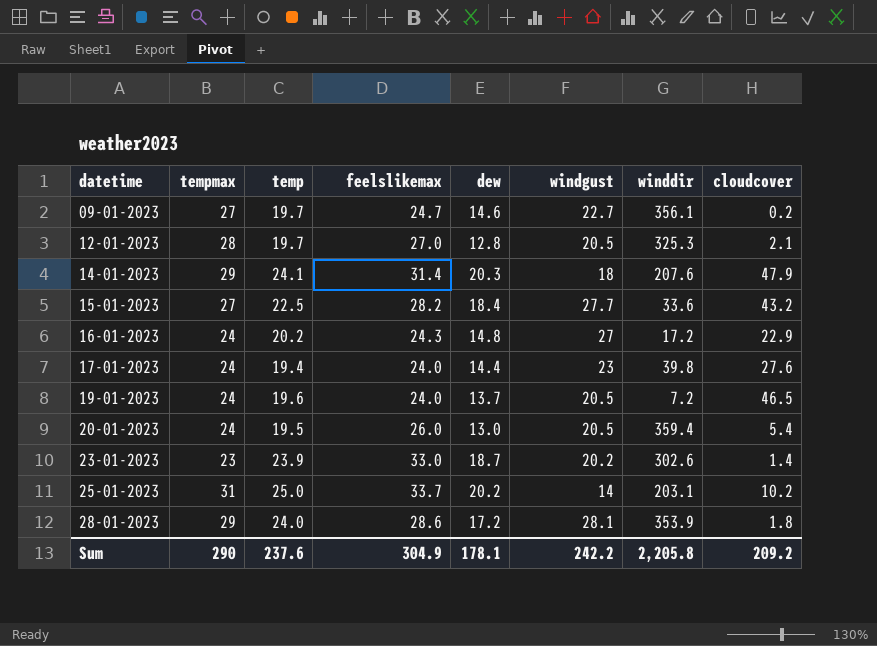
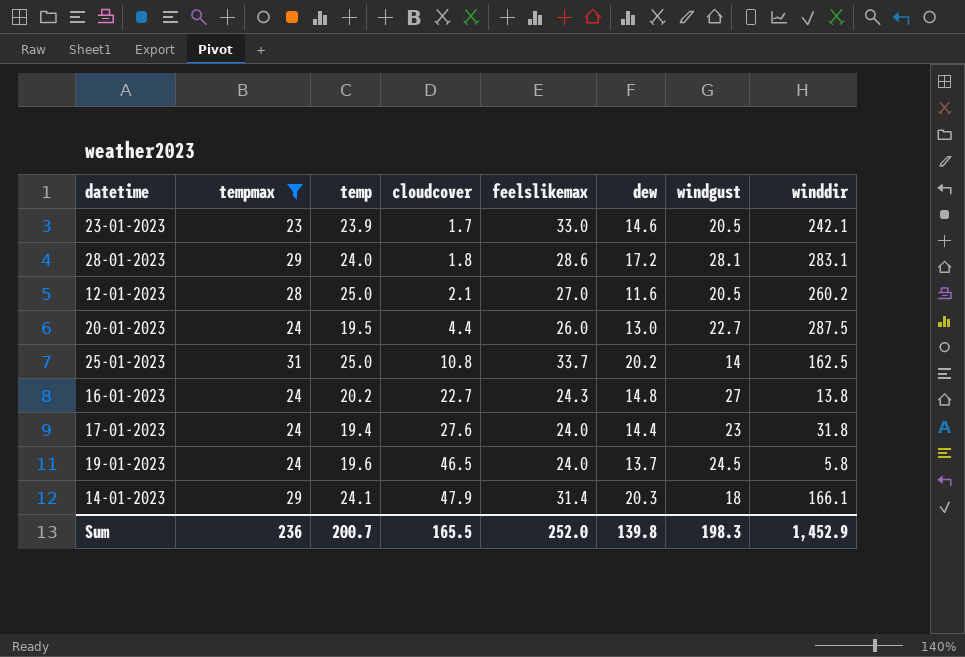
filter: none -> tempmax != 27
row order: datetime ascending -> cloudcover ascending
column cloudcover | position: 8 -> 4
23-01-2023 | cloudcover: 1.4 -> 1.7
23-01-2023 | dew: 18.7 -> 14.6
23-01-2023 | windgust: 20.2 -> 20.5
23-01-2023 | winddir: 302.6 -> 242.1
28-01-2023 | winddir: 353.9 -> 283.1
12-01-2023 | temp: 19.7 -> 25.0
12-01-2023 | dew: 12.8 -> 11.6
12-01-2023 | winddir: 325.3 -> 260.2
20-01-2023 | cloudcover: 5.4 -> 4.4
20-01-2023 | windgust: 20.5 -> 22.7
20-01-2023 | winddir: 359.4 -> 287.5
25-01-2023 | cloudcover: 10.2 -> 10.8
25-01-2023 | winddir: 203.1 -> 162.5
16-01-2023 | cloudcover: 22.9 -> 22.7
16-01-2023 | winddir: 17.2 -> 13.8
17-01-2023 | winddir: 39.8 -> 31.8
19-01-2023 | windgust: 20.5 -> 24.5
19-01-2023 | winddir: 7.2 -> 5.8
14-01-2023 | winddir: 207.6 -> 166.1
Sum | tempmax: 290 -> 236
Sum | temp: 237.6 -> 200.7
Sum | cloudcover: 209.2 -> 165.5
Sum | feelslikemax: 304.9 -> 252.0
Sum | dew: 178.1 -> 139.8
Sum | windgust: 242.2 -> 198.3
Sum | winddir: 2,205.8 -> 1,452.9

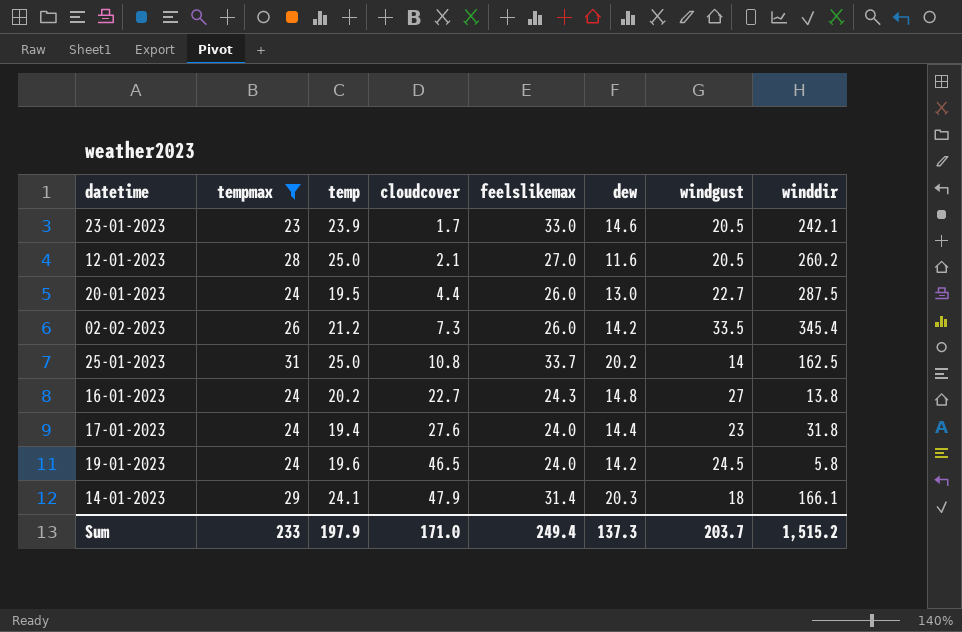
row 28-01-2023: 29 | 24.0 | 1.8 | 28.6 | 17.2 | 28.1 | 283.1 -> none
row 02-02-2023: none -> 26 | 21.2 | 7.3 | 26.0 | 14.2 | 33.5 | 345.4
19-01-2023 | dew: 13.7 -> 14.2
Sum | tempmax: 236 -> 233
Sum | temp: 200.7 -> 197.9
Sum | cloudcover: 165.5 -> 171.0
Sum | feelslikemax: 252.0 -> 249.4
Sum | dew: 139.8 -> 137.3
Sum | windgust: 198.3 -> 203.7
Sum | winddir: 1,452.9 -> 1,515.2

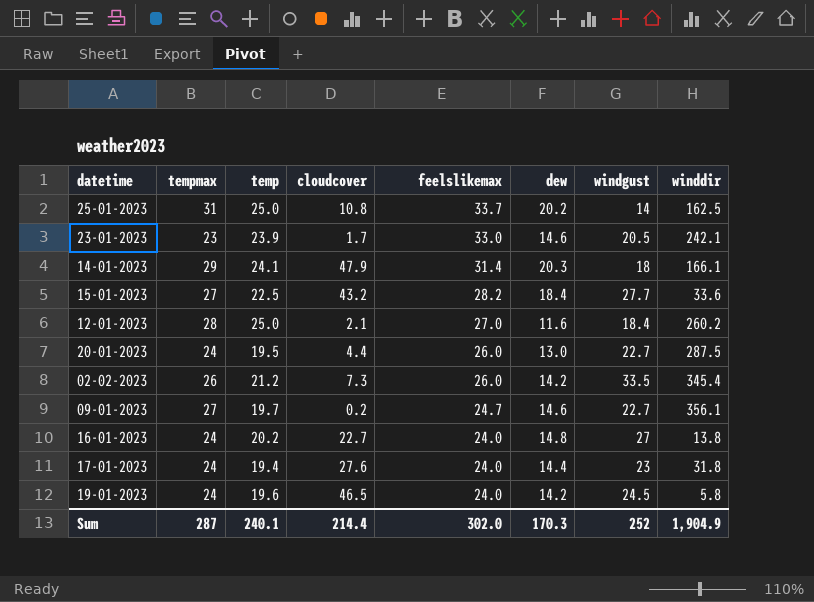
filter: tempmax != 27 -> none
row order: cloudcover ascending -> feelslikemax descending
12-01-2023 | windgust: 20.5 -> 18.4
16-01-2023 | feelslikemax: 24.3 -> 24.0
Sum | tempmax: 233 -> 287
Sum | temp: 197.9 -> 240.1
Sum | cloudcover: 171.0 -> 214.4
Sum | feelslikemax: 249.4 -> 302.0
Sum | dew: 137.3 -> 170.3
Sum | windgust: 203.7 -> 252
Sum | winddir: 1,515.2 -> 1,904.9

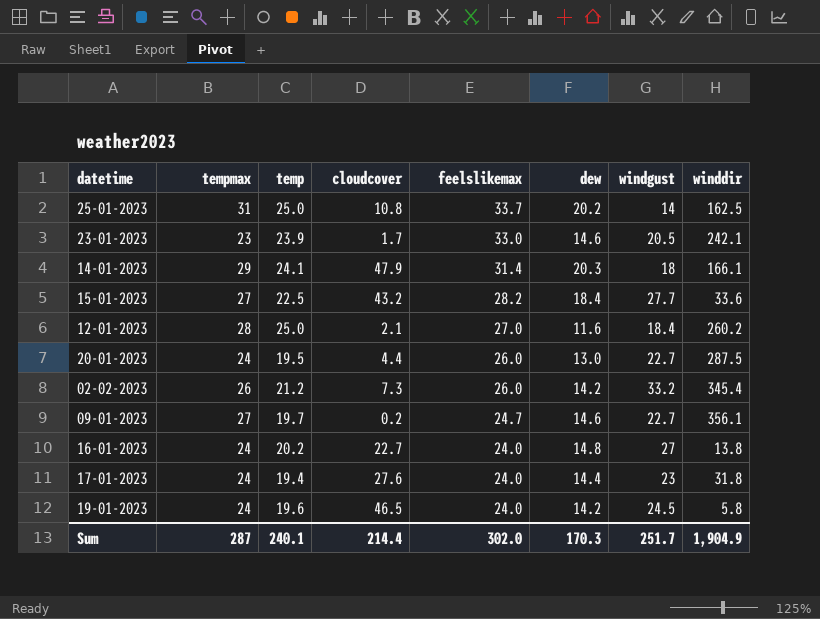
02-02-2023 | windgust: 33.5 -> 33.2
Sum | windgust: 252 -> 251.7

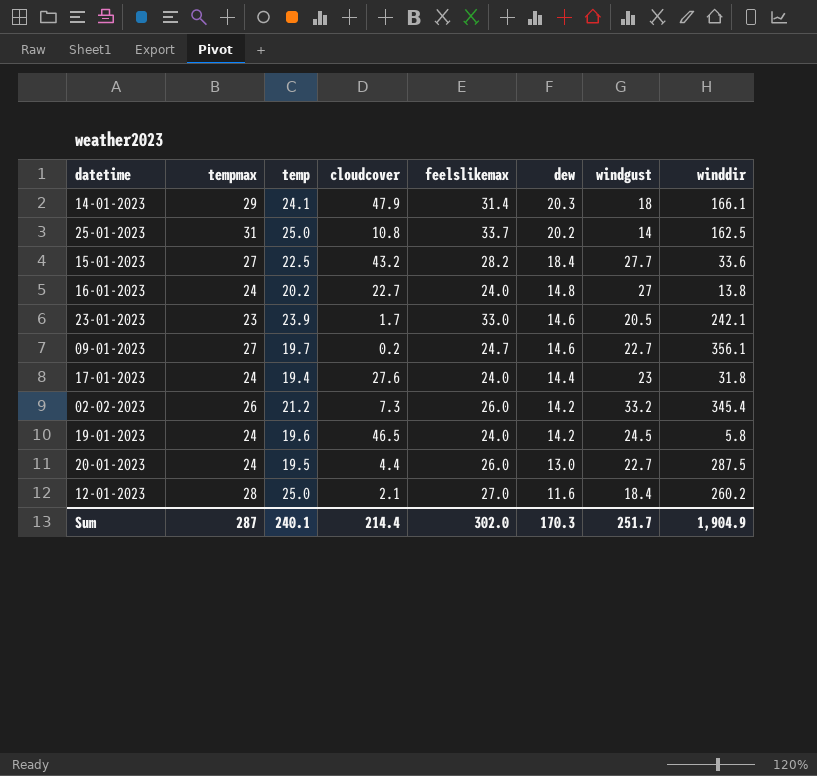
row order: feelslikemax descending -> dew descending

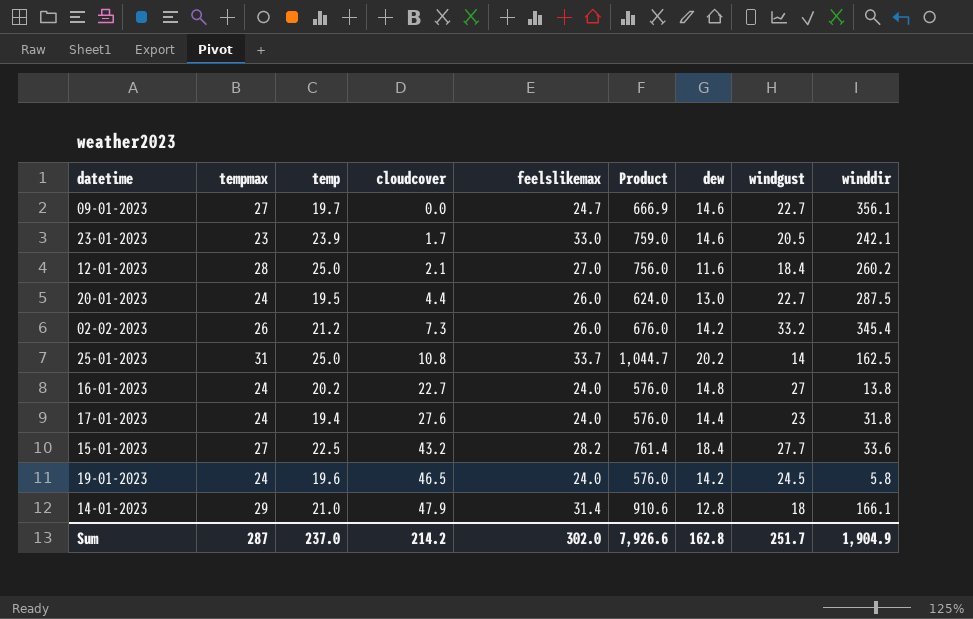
row order: dew descending -> cloudcover ascending
column Product | formula: none -> [tempmax] * [feelslikemax]
09-01-2023 | cloudcover: 0.2 -> 0.0
14-01-2023 | temp: 24.1 -> 21.0
14-01-2023 | dew: 20.3 -> 12.8
Sum | temp: 240.1 -> 237.0
Sum | cloudcover: 214.4 -> 214.2
Sum | dew: 170.3 -> 162.8

